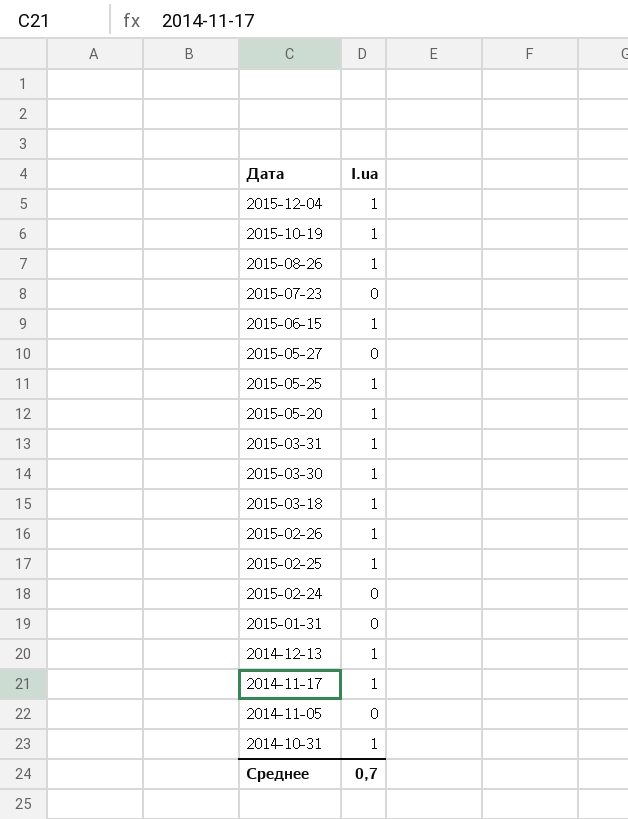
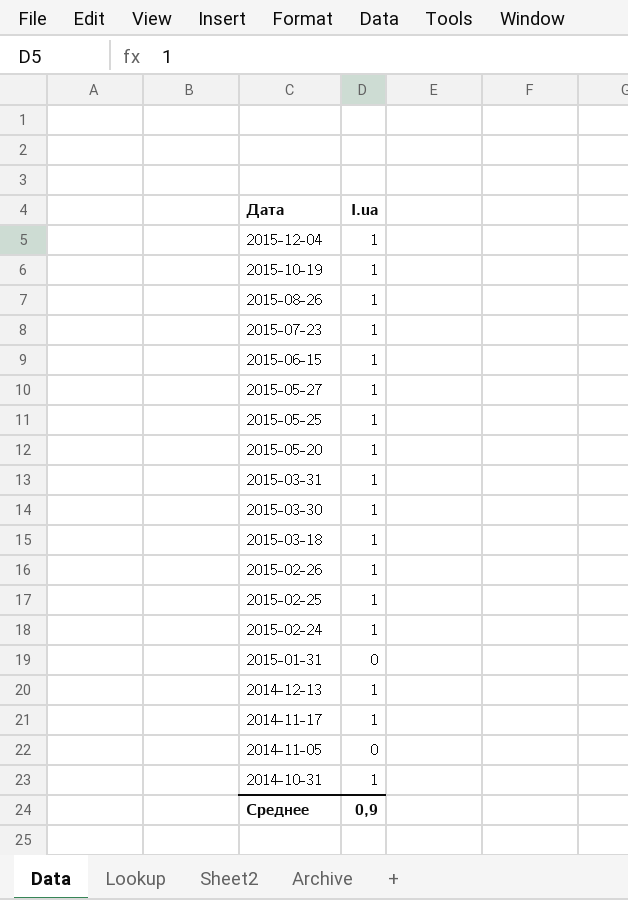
2015-07-23 | I.ua: 0 -> 1
2015-05-27 | I.ua: 0 -> 1
2015-02-24 | I.ua: 0 -> 1
Среднее | I.ua: 0,7 -> 0,9

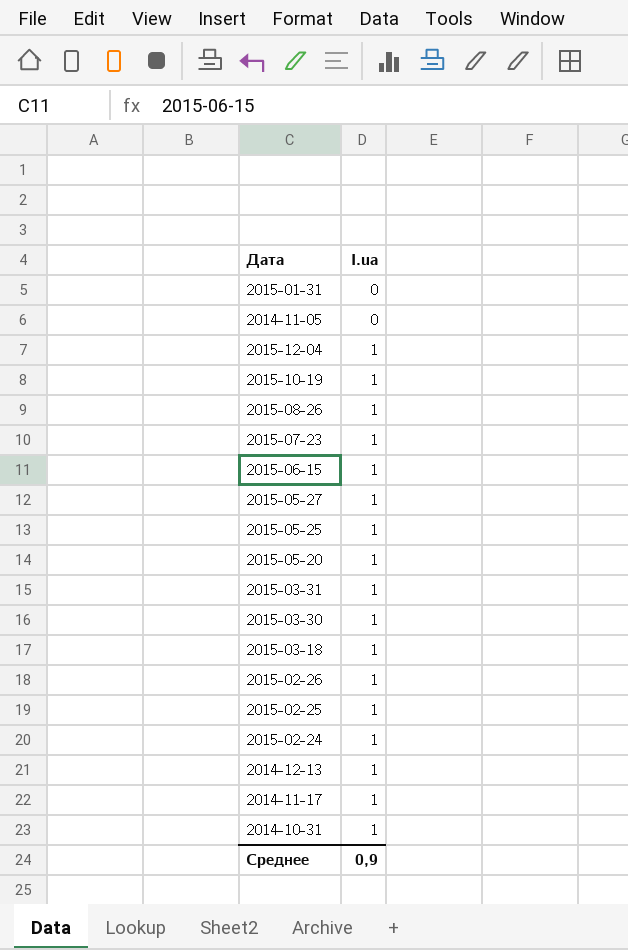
row order: Дата descending -> I.ua ascending

